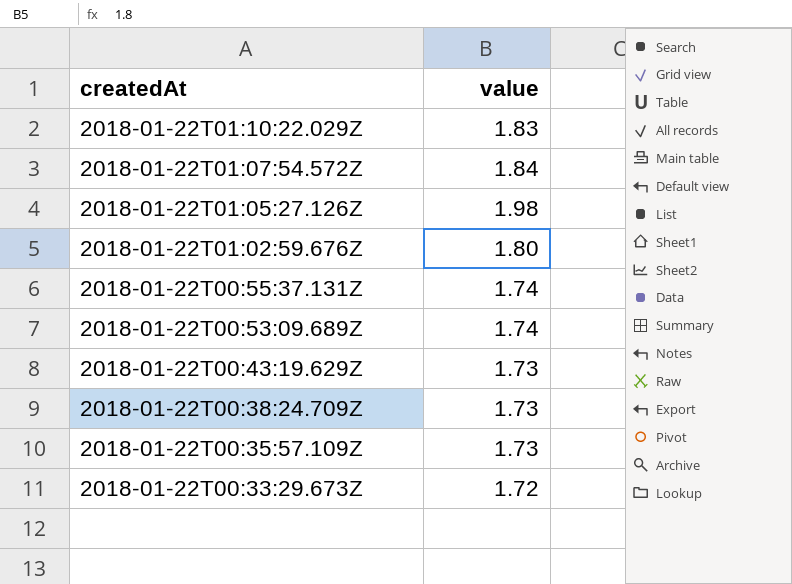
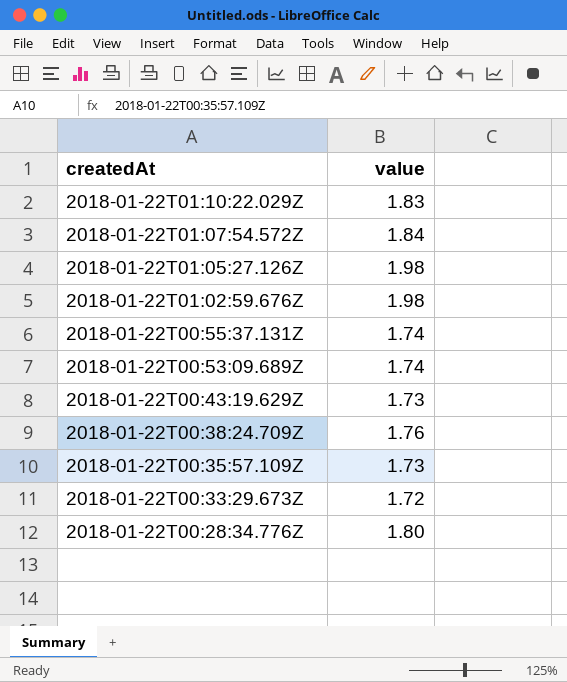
2018-01-22T01:02:59.676Z | value: 1.80 -> 1.98
2018-01-22T00:38:24.709Z | value: 1.73 -> 1.76
row 2018-01-22T00:28:34.776Z: none -> 1.80

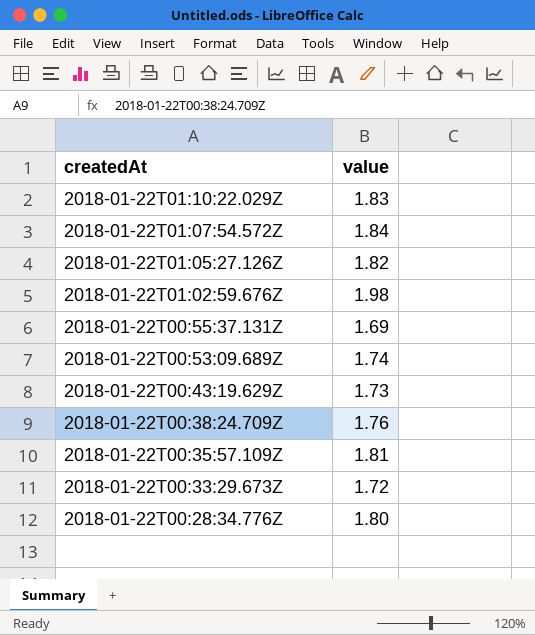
2018-01-22T01:05:27.126Z | value: 1.98 -> 1.82
2018-01-22T00:55:37.131Z | value: 1.74 -> 1.69
2018-01-22T00:35:57.109Z | value: 1.73 -> 1.81

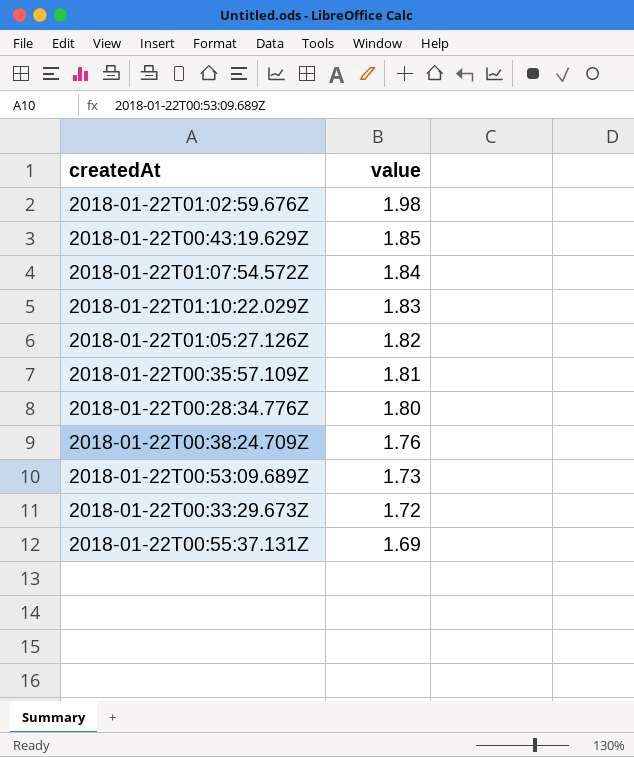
row order: createdAt descending -> value descending
2018-01-22T00:43:19.629Z | value: 1.73 -> 1.85
2018-01-22T00:53:09.689Z | value: 1.74 -> 1.73

